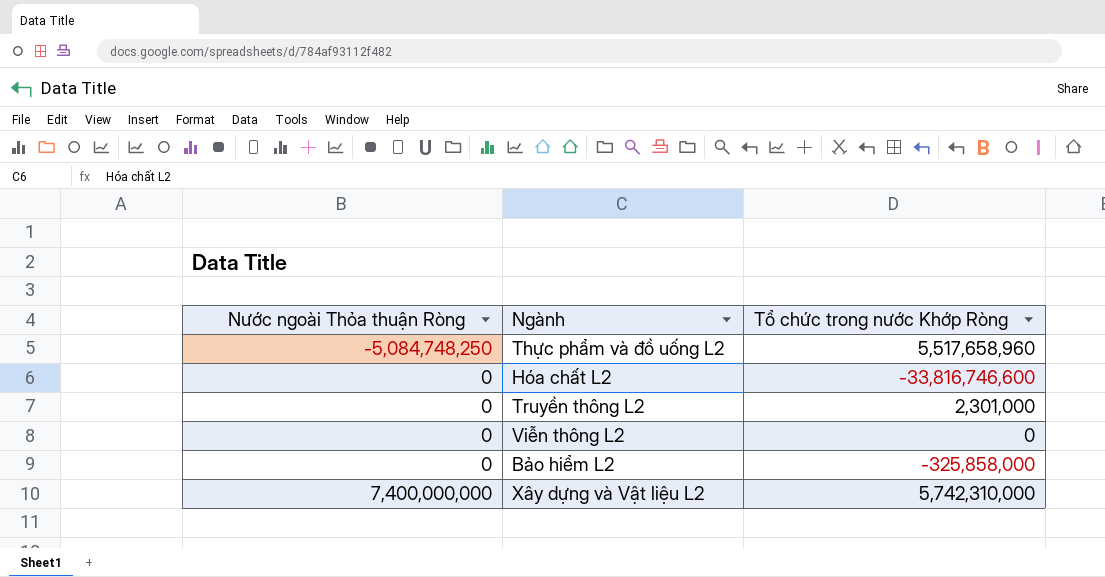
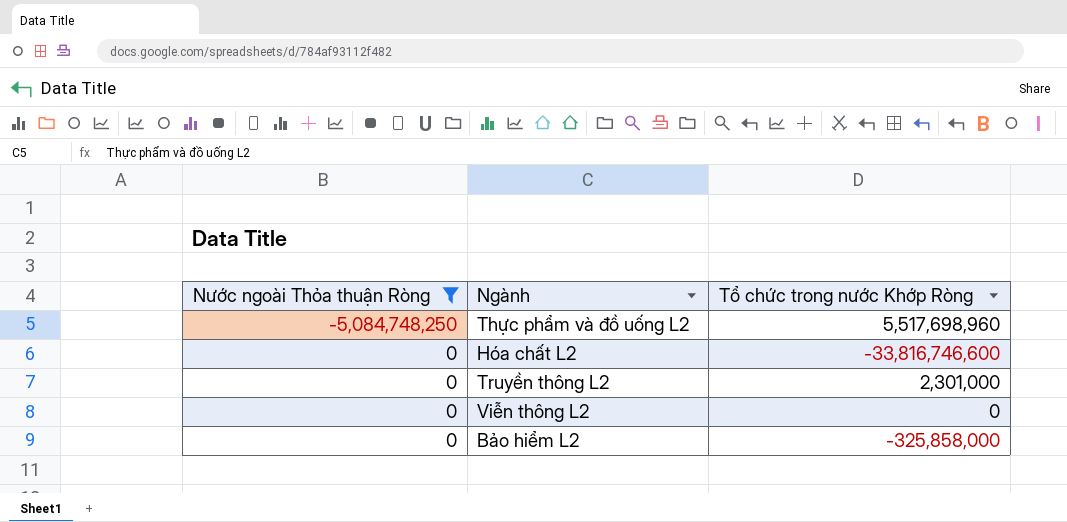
filter: none -> Nước ngoài Thỏa thuận Ròng != 7,400,000,000
Thực phẩm và đồ uống L2 | Tổ chức trong nước Khớp Ròng: 5,517,658,960 -> 5,517,698,960

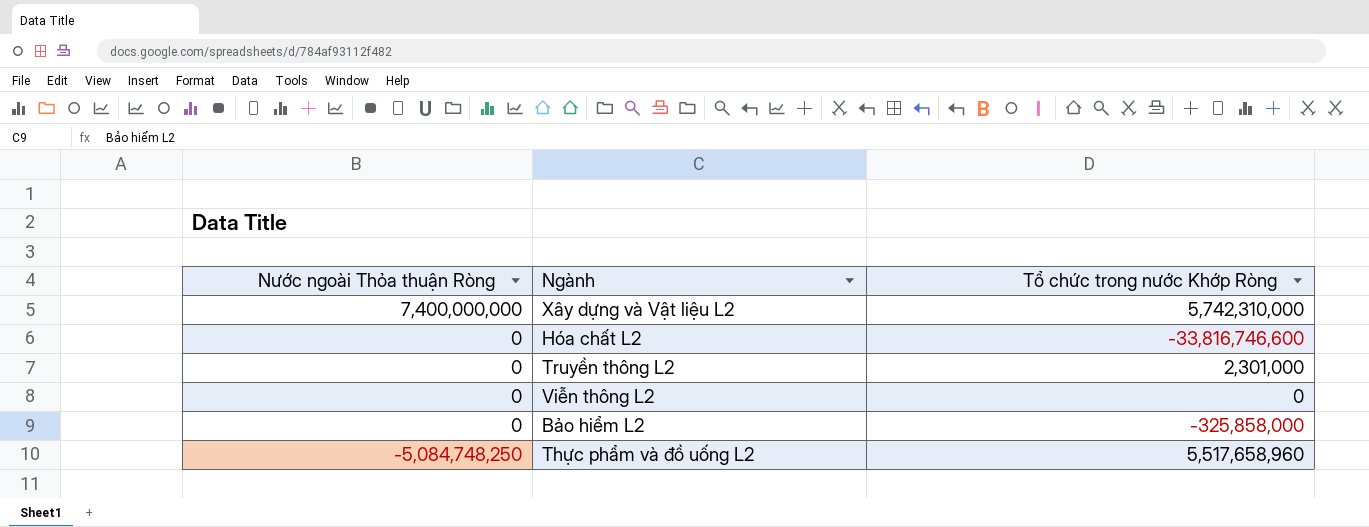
filter: Nước ngoài Thỏa thuận Ròng != 7,400,000,000 -> none
row order: Nước ngoài Thỏa thuận Ròng ascending -> Nước ngoài Thỏa thuận Ròng descending
Thực phẩm và đồ uống L2 | Tổ chức trong nước Khớp Ròng: 5,517,698,960 -> 5,517,658,960

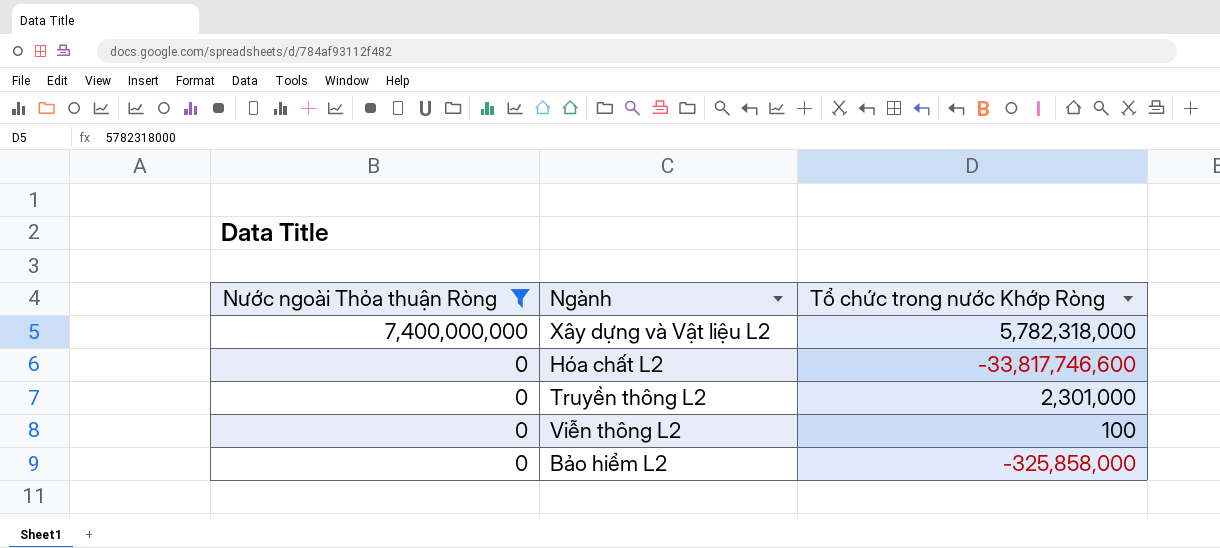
filter: none -> Nước ngoài Thỏa thuận Ròng != -5,084,748,250
Xây dựng và Vật liệu L2 | Tổ chức trong nước Khớp Ròng: 5,742,310,000 -> 5,782,318,000
Hóa chất L2 | Tổ chức trong nước Khớp Ròng: -33,816,746,600 -> -33,817,746,600
Viễn thông L2 | Tổ chức trong nước Khớp Ròng: 0 -> 100

